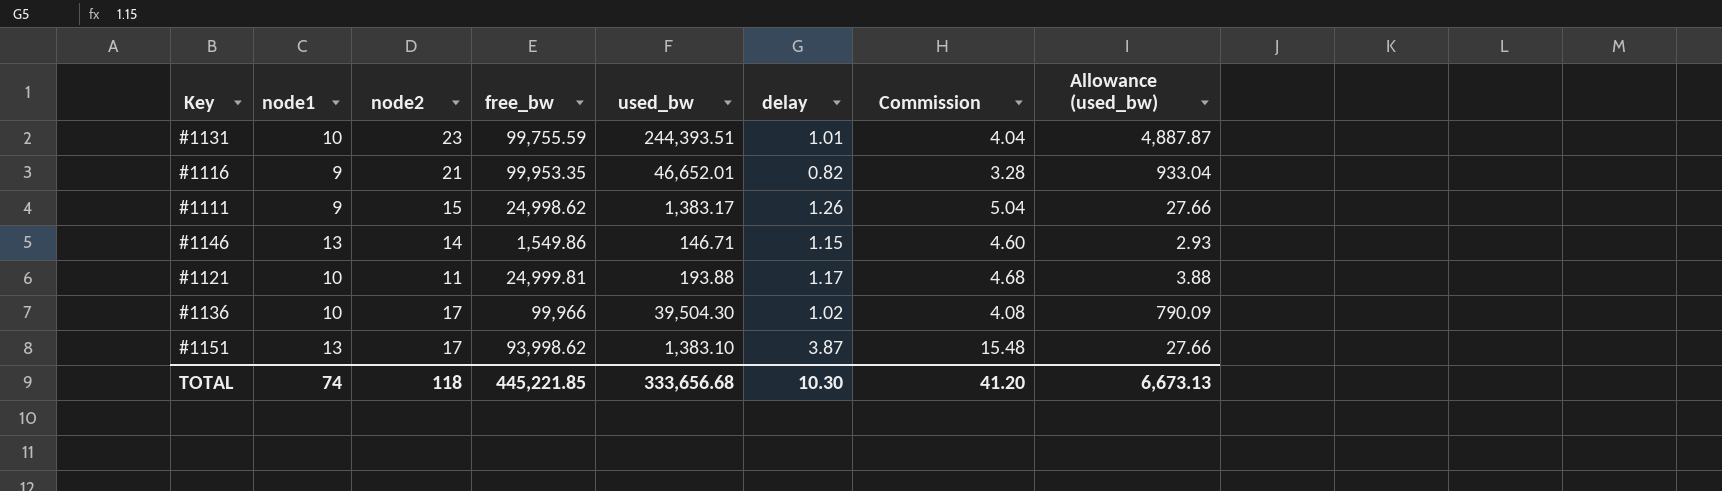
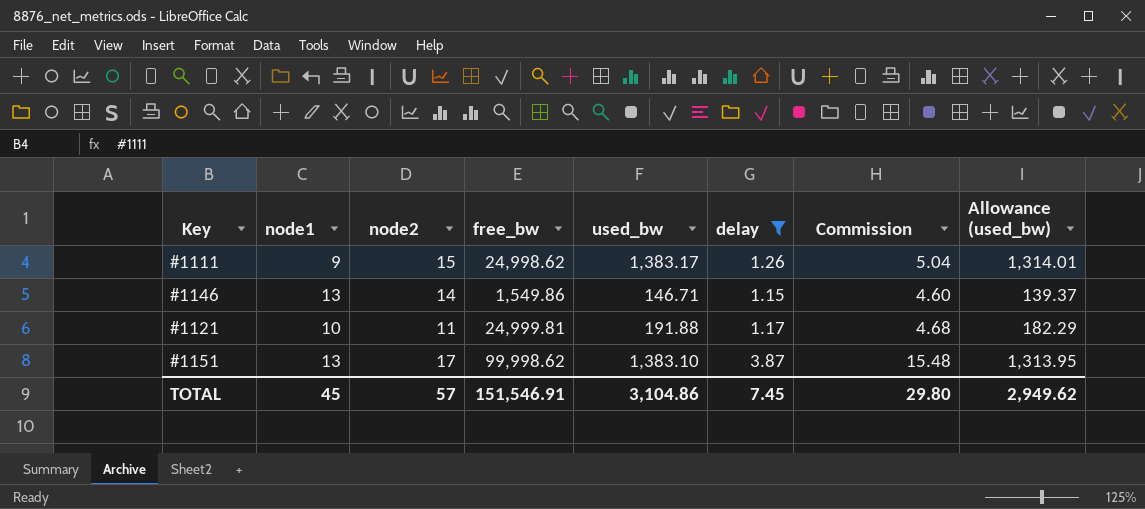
filter: none -> delay >= 1.15
column Allowance (used_bw) | formula: [used_bw] * 0.02 -> [used_bw] * 0.95
#1121 | used_bw: 193.88 -> 191.88
#1151 | free_bw: 93,998.62 -> 99,998.62
TOTAL | node1: 74 -> 45
TOTAL | node2: 118 -> 57
TOTAL | free_bw: 445,221.85 -> 151,546.91
TOTAL | used_bw: 333,656.68 -> 3,104.86
TOTAL | delay: 10.30 -> 7.45
TOTAL | Commission: 41.20 -> 29.80
TOTAL | Allowance (used_bw): 6,673.13 -> 2,949.62

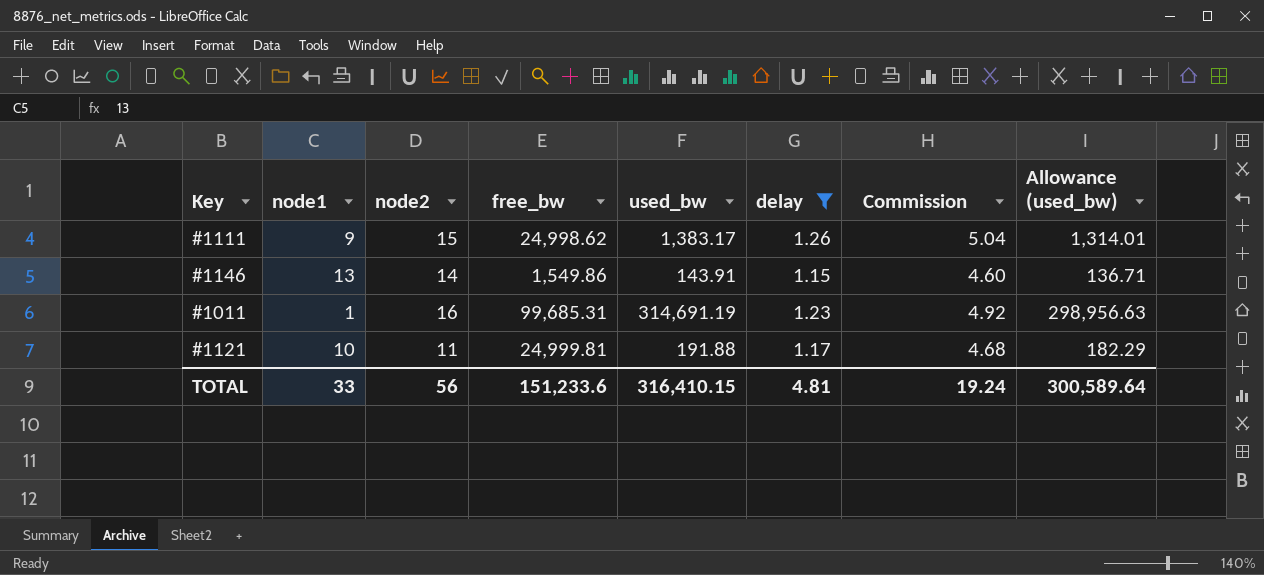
row #1151: 13 | 17 | 99,998.62 | 1,383.10 | 3.87 | 15.48 | 1,313.95 -> none
#1146 | used_bw: 146.71 -> 143.91
#1146 | Allowance (used_bw): 139.37 -> 136.71
row #1011: none -> 1 | 16 | 99,685.31 | 314,691.19 | 1.23 | 4.92 | 298,956.63
TOTAL | node1: 45 -> 33
TOTAL | node2: 57 -> 56
TOTAL | free_bw: 151,546.91 -> 151,233.6
TOTAL | used_bw: 3,104.86 -> 316,410.15
TOTAL | delay: 7.45 -> 4.81
TOTAL | Commission: 29.80 -> 19.24
TOTAL | Allowance (used_bw): 2,949.62 -> 300,589.64

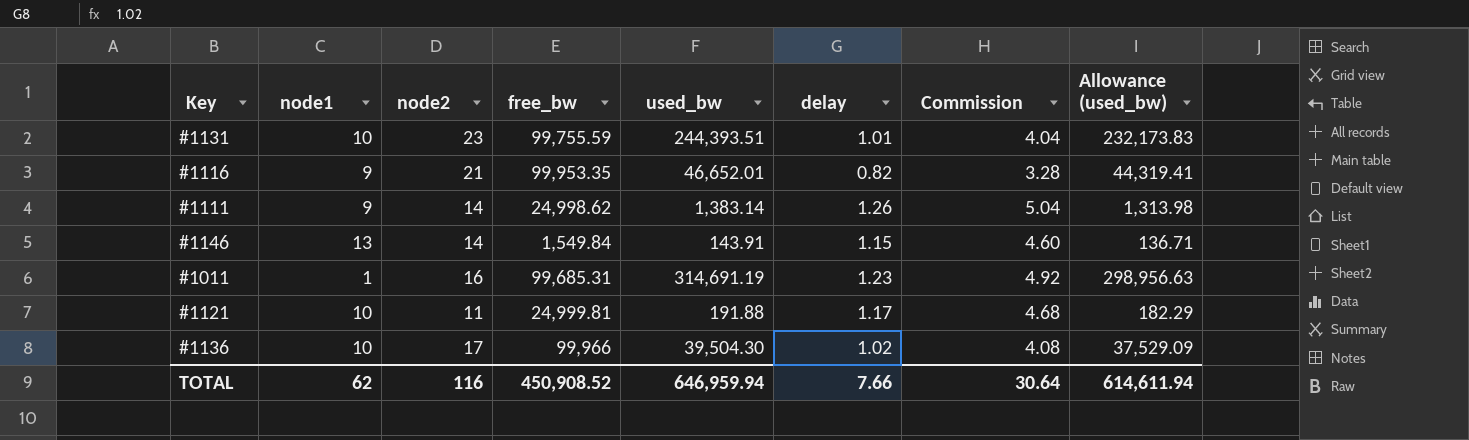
filter: delay >= 1.15 -> none
#1111 | node2: 15 -> 14
#1111 | used_bw: 1,383.17 -> 1,383.14
#1111 | Allowance (used_bw): 1,314.01 -> 1,313.98
#1146 | free_bw: 1,549.86 -> 1,549.84
TOTAL | node1: 33 -> 62
TOTAL | node2: 56 -> 116
TOTAL | free_bw: 151,233.6 -> 450,908.52
TOTAL | used_bw: 316,410.15 -> 646,959.94
TOTAL | delay: 4.81 -> 7.66
TOTAL | Commission: 19.24 -> 30.64
TOTAL | Allowance (used_bw): 300,589.64 -> 614,611.94

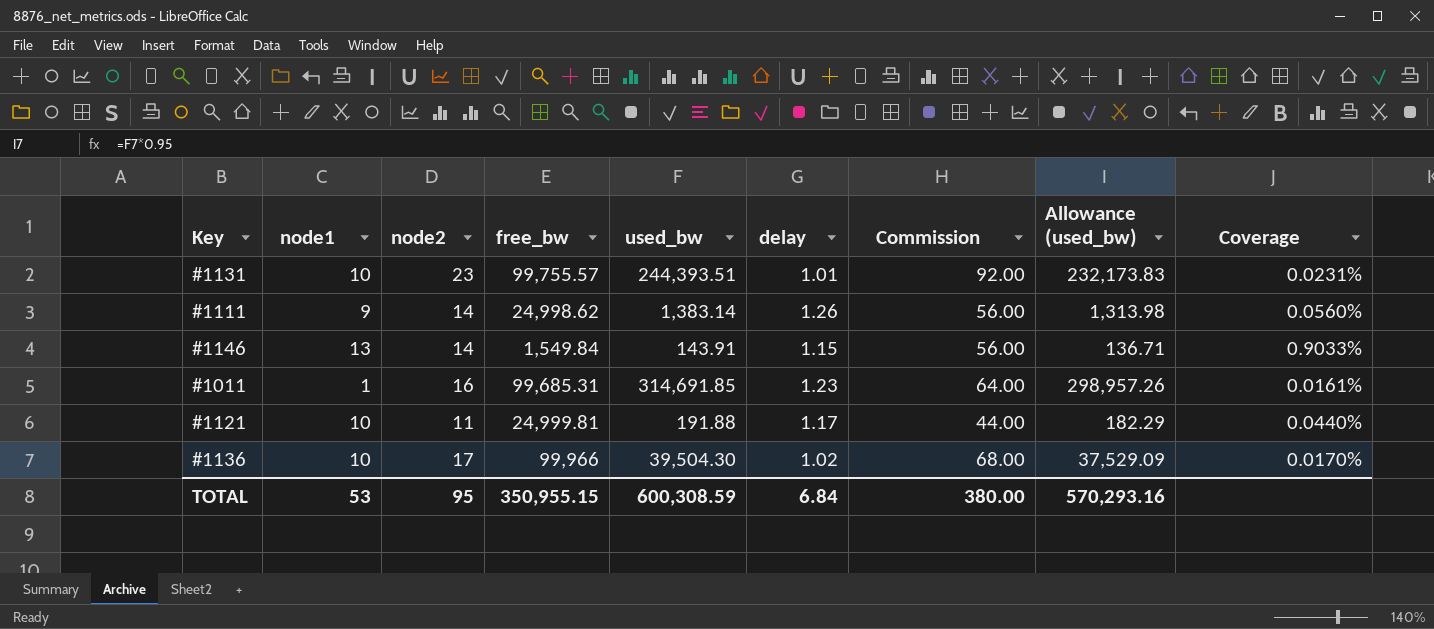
column Commission | formula: [delay] * 4 -> [node2] * 4
column Coverage | formula: none -> [node2] / [free_bw]
row #1116: 9 | 21 | 99,953.35 | 46,652.01 | 0.82 | 3.28 | 44,319.41 -> none
#1131 | free_bw: 99,755.59 -> 99,755.57
#1011 | used_bw: 314,691.19 -> 314,691.85
#1011 | Allowance (used_bw): 298,956.63 -> 298,957.26
TOTAL | node1: 62 -> 53
TOTAL | node2: 116 -> 95
TOTAL | free_bw: 450,908.52 -> 350,955.15
TOTAL | used_bw: 646,959.94 -> 600,308.59
TOTAL | delay: 7.66 -> 6.84
TOTAL | Commission: 30.64 -> 380.00
TOTAL | Allowance (used_bw): 614,611.94 -> 570,293.16

